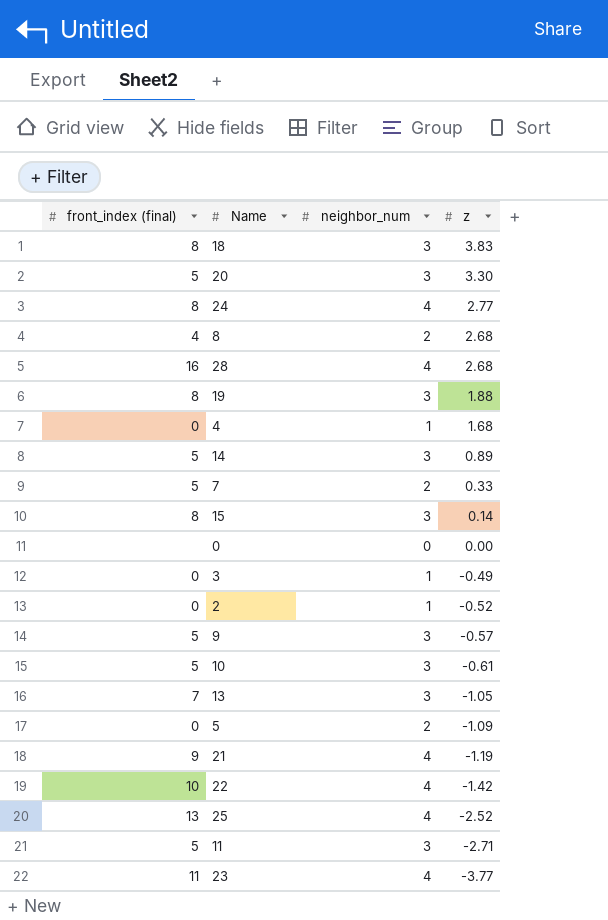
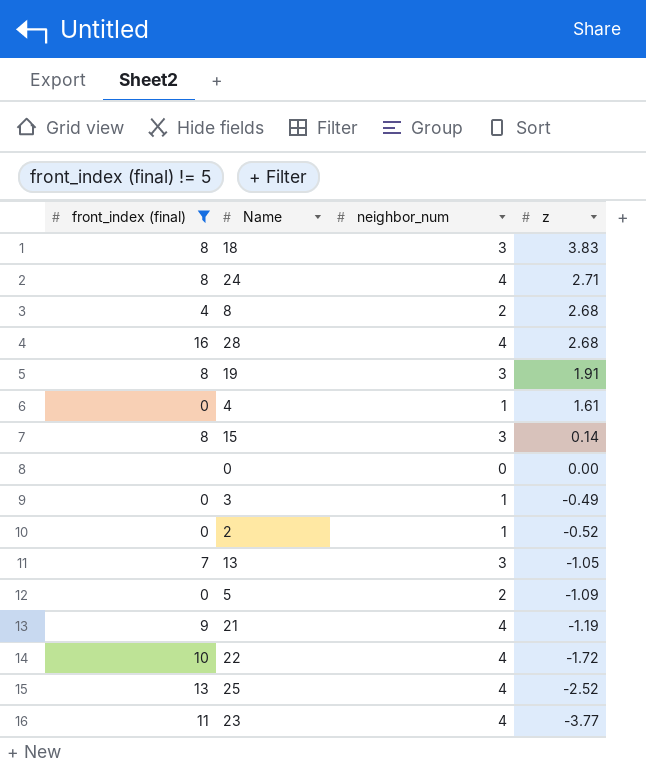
filter: none -> front_index (final) != 5
24 | z: 2.77 -> 2.71
19 | z: 1.88 -> 1.91
4 | z: 1.68 -> 1.61
22 | z: -1.42 -> -1.72

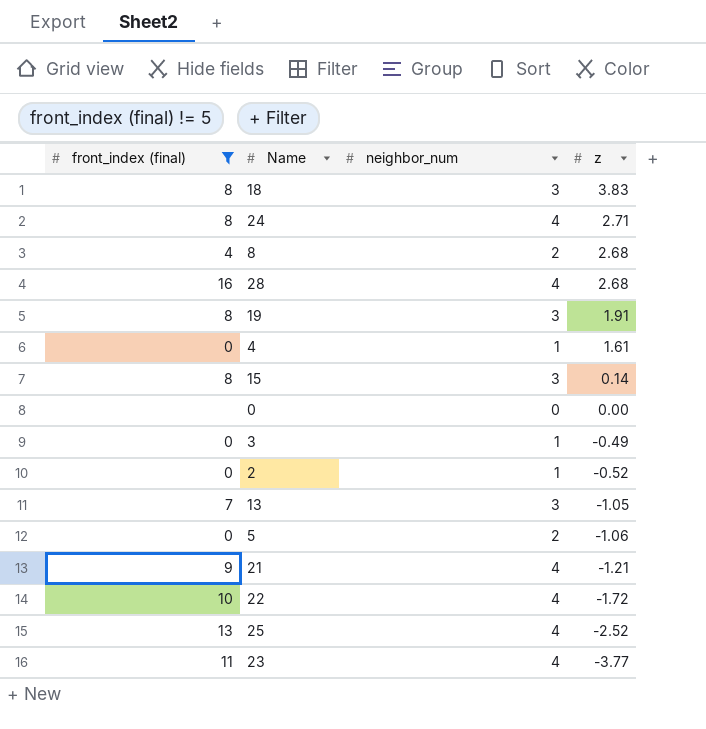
5 | z: -1.09 -> -1.06
21 | z: -1.19 -> -1.21

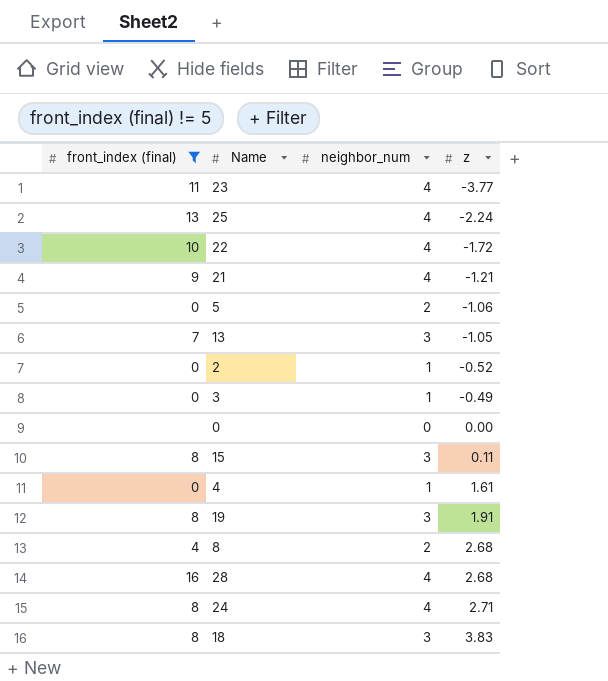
row order: z descending -> z ascending
25 | z: -2.52 -> -2.24
15 | z: 0.14 -> 0.11

